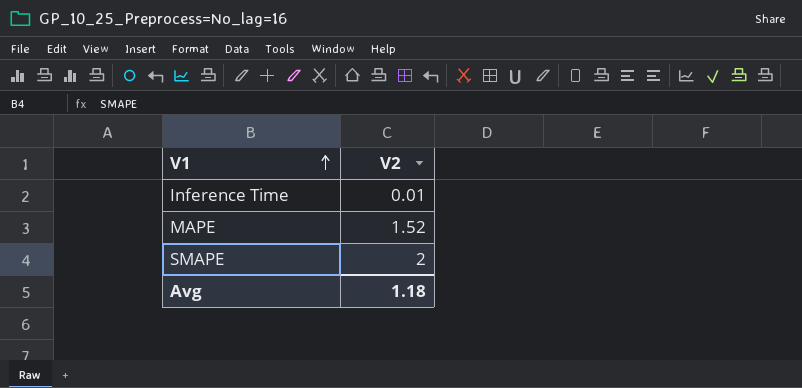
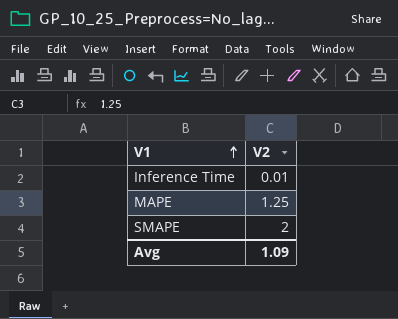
MAPE | V2: 1.52 -> 1.25
Avg | V2: 1.18 -> 1.09

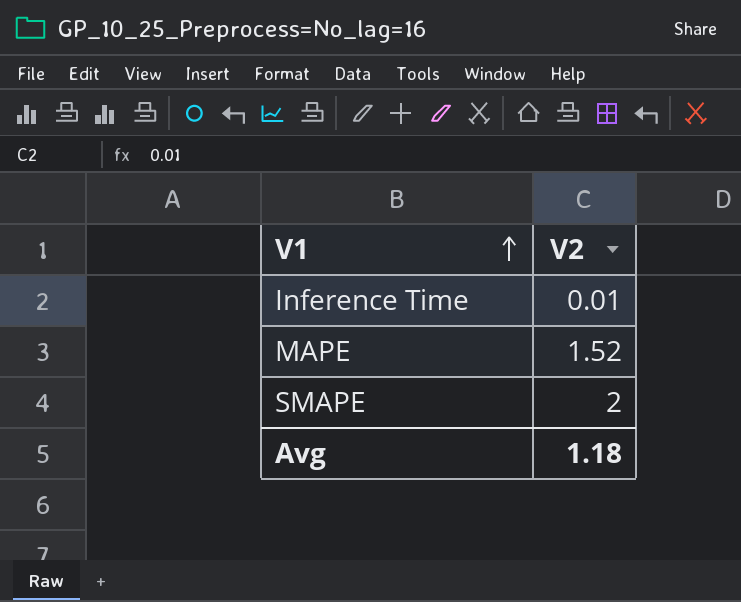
MAPE | V2: 1.25 -> 1.52
Avg | V2: 1.09 -> 1.18

